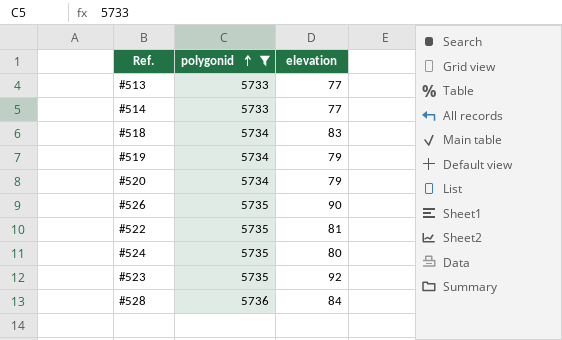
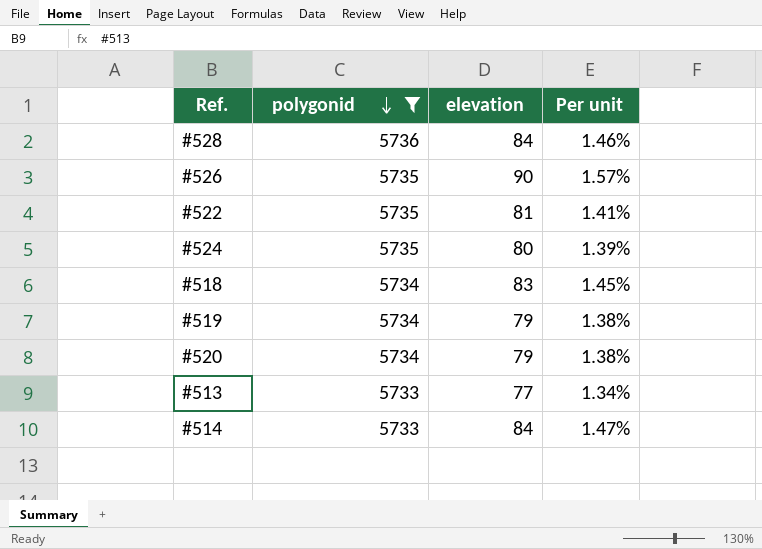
row order: polygonid ascending -> polygonid descending
column Per unit | formula: none -> [elevation] / [polygonid]
row #523: 5735 | 92 -> none
#514 | elevation: 77 -> 84

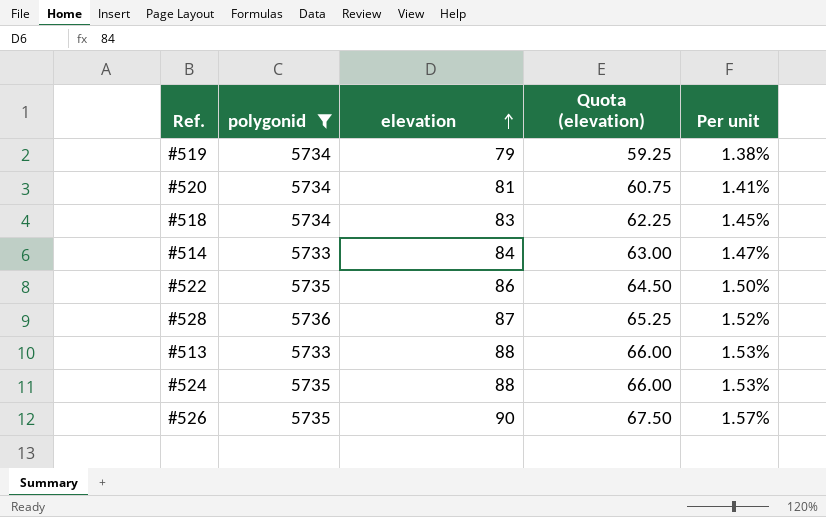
row order: polygonid descending -> elevation ascending
column Quota (elevation) | formula: none -> [elevation] * 0.75
#520 | elevation: 79 -> 81
#520 | Per unit: 1.38% -> 1.41%
#522 | elevation: 81 -> 86
#522 | Per unit: 1.41% -> 1.50%
#528 | elevation: 84 -> 87
#528 | Per unit: 1.46% -> 1.52%
#513 | elevation: 77 -> 88
#513 | Per unit: 1.34% -> 1.53%
#524 | elevation: 80 -> 88
#524 | Per unit: 1.39% -> 1.53%

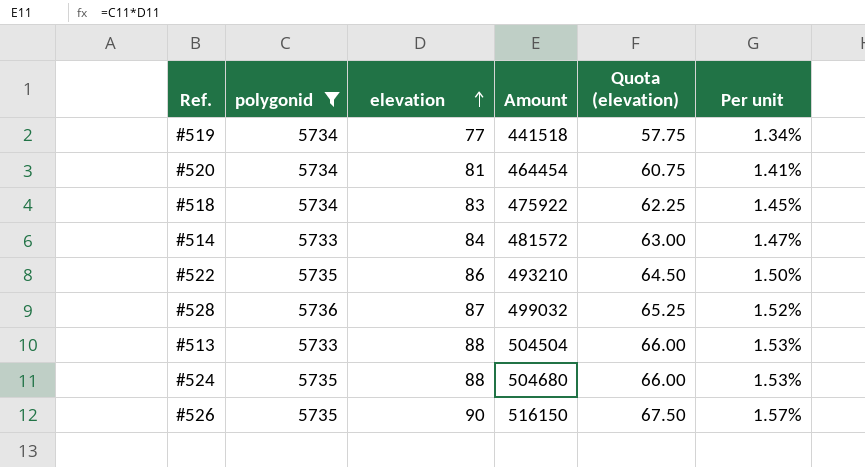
column Amount | formula: none -> [polygonid] * [elevation]
#519 | elevation: 79 -> 77
#519 | Quota (elevation): 59.25 -> 57.75
#519 | Per unit: 1.38% -> 1.34%

